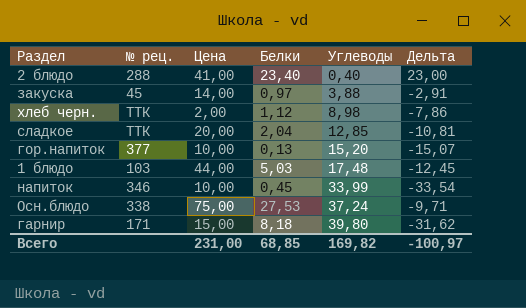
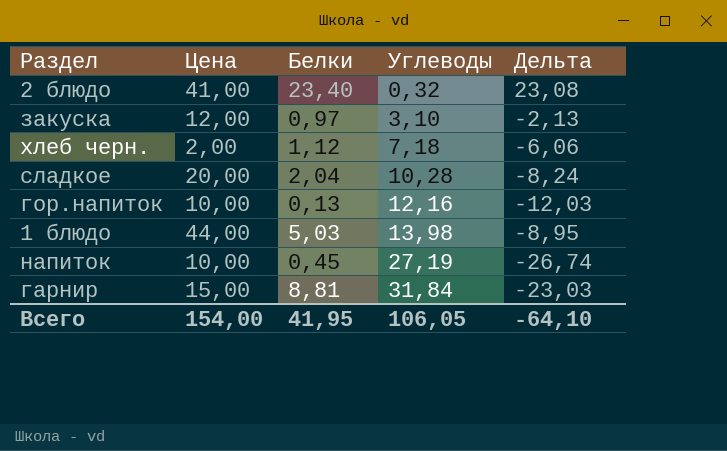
column № рец. | position: 2 -> none
row Осн.блюдо: 338 | 75,00 | 27,53 | 37,24 | -9,71 -> none
2 блюдо | Углеводы: 0,40 -> 0,32
2 блюдо | Дельта: 23,00 -> 23,08
закуска | Цена: 14,00 -> 12,00
закуска | Углеводы: 3,88 -> 3,10
закуска | Дельта: -2,91 -> -2,13
хлеб черн. | Углеводы: 8,98 -> 7,18
хлеб черн. | Дельта: -7,86 -> -6,06
сладкое | Углеводы: 12,85 -> 10,28
сладкое | Дельта: -10,81 -> -8,24
гор.напиток | Углеводы: 15,20 -> 12,16
гор.напиток | Дельта: -15,07 -> -12,03
1 блюдо | Углеводы: 17,48 -> 13,98
1 блюдо | Дельта: -12,45 -> -8,95
напиток | Углеводы: 33,99 -> 27,19
напиток | Дельта: -33,54 -> -26,74
гарнир | Белки: 8,18 -> 8,81
гарнир | Углеводы: 39,80 -> 31,84
гарнир | Дельта: -31,62 -> -23,03
Всего | Цена: 231,00 -> 154,00
Всего | Белки: 68,85 -> 41,95
Всего | Углеводы: 169,82 -> 106,05
Всего | Дельта: -100,97 -> -64,10

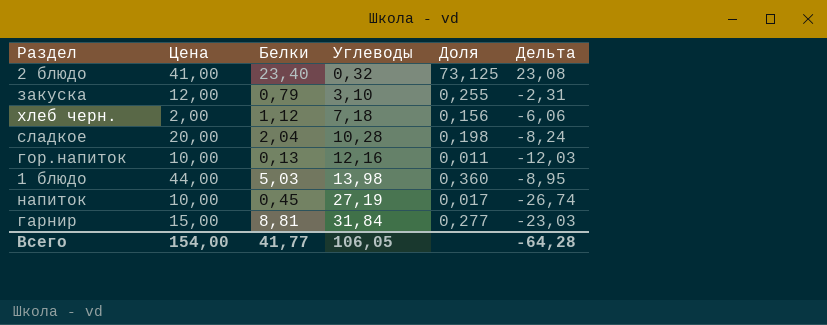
column Доля | formula: none -> [Белки] / [Углеводы]
закуска | Белки: 0,97 -> 0,79
закуска | Дельта: -2,13 -> -2,31
Всего | Белки: 41,95 -> 41,77
Всего | Дельта: -64,10 -> -64,28

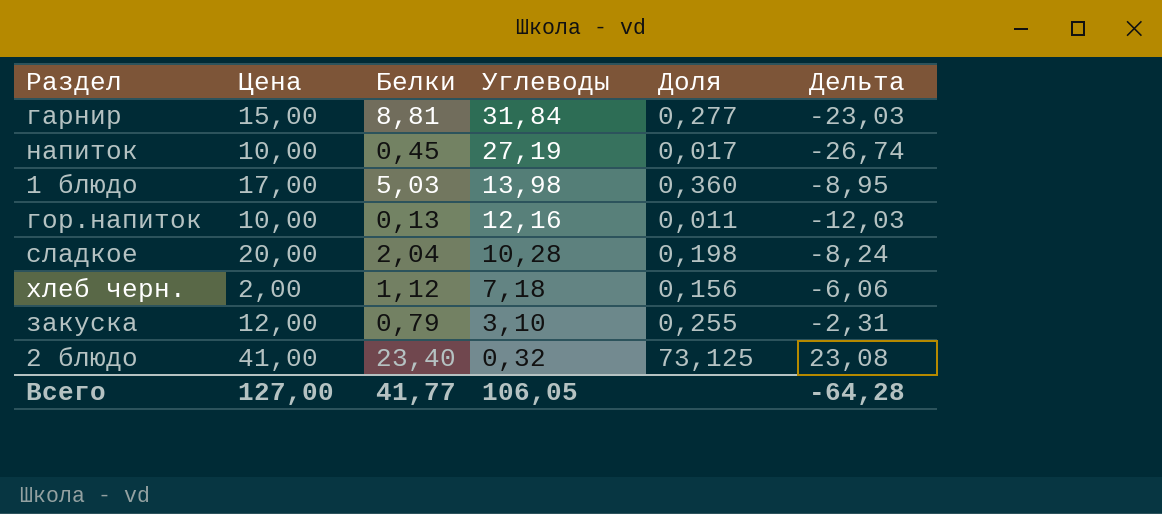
row order: Углеводы ascending -> Углеводы descending
1 блюдо | Цена: 44,00 -> 17,00
Всего | Цена: 154,00 -> 127,00

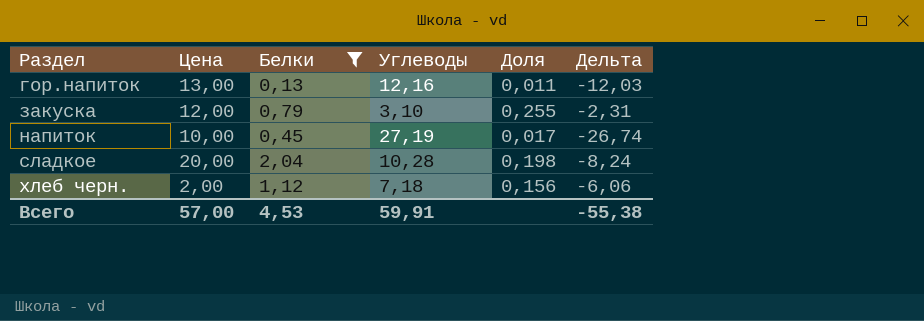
filter: none -> Белки <= 2,04
row order: Углеводы descending -> Раздел ascending
гор.напиток | Цена: 10,00 -> 13,00
Всего | Цена: 127,00 -> 57,00
Всего | Белки: 41,77 -> 4,53
Всего | Углеводы: 106,05 -> 59,91
Всего | Дельта: -64,28 -> -55,38

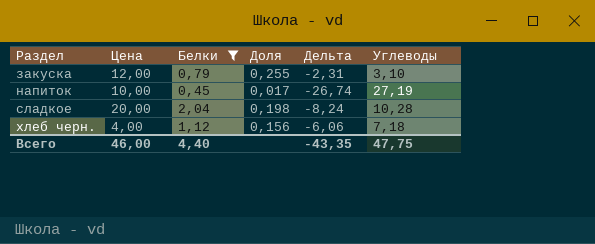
column Углеводы | position: 4 -> 6
row гор.напиток: 13,00 | 0,13 | 12,16 | 0,011 | -12,03 -> none
хлеб черн. | Цена: 2,00 -> 4,00
Всего | Цена: 57,00 -> 46,00
Всего | Белки: 4,53 -> 4,40
Всего | Дельта: -55,38 -> -43,35
Всего | Углеводы: 59,91 -> 47,75

